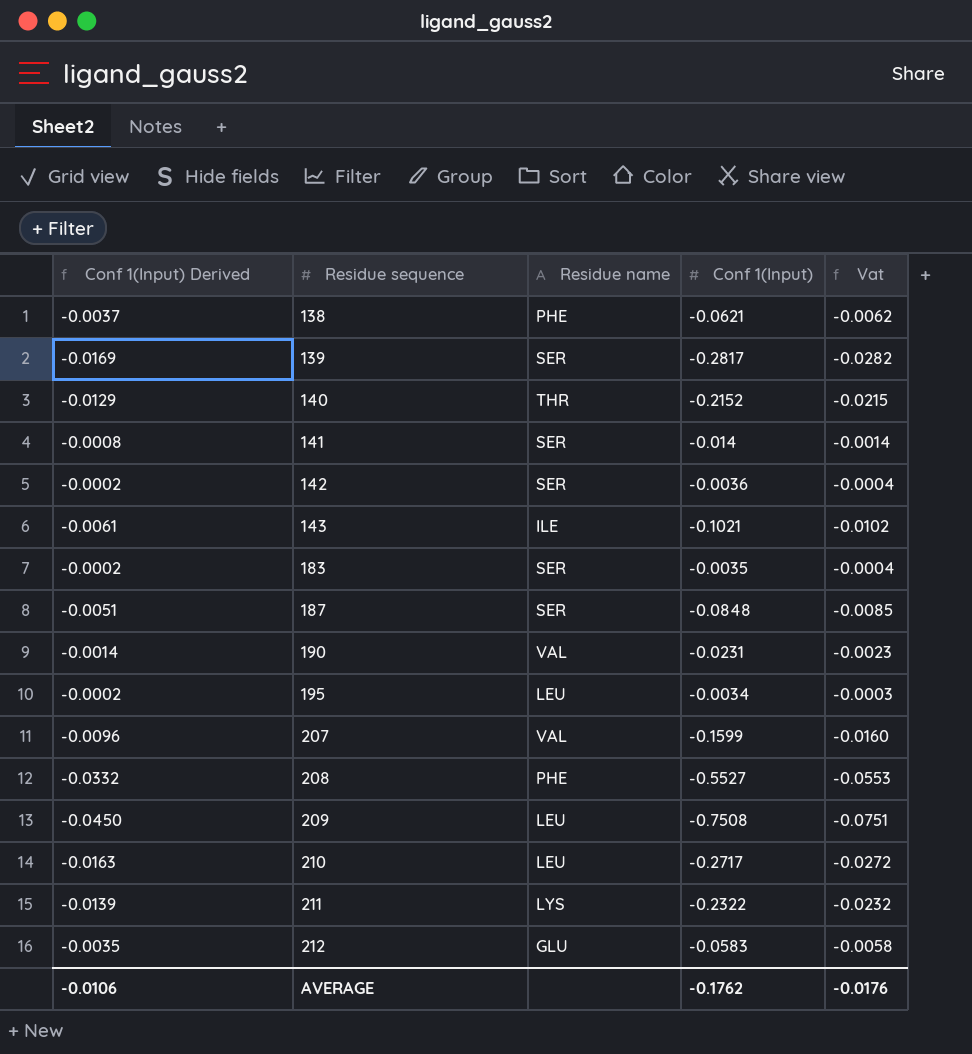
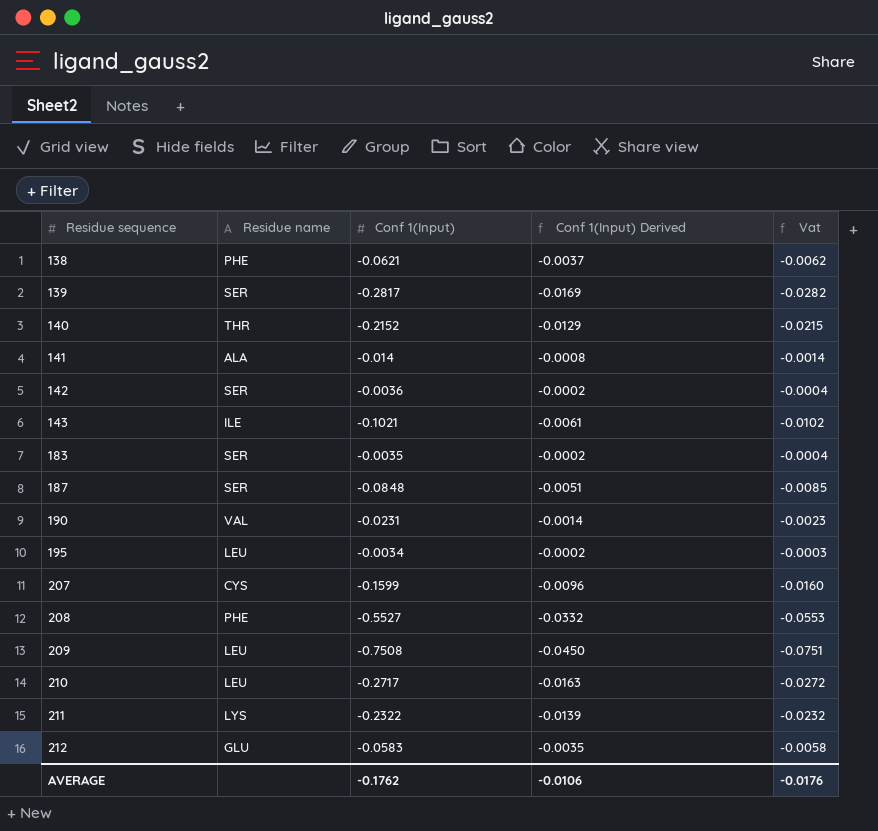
column Conf 1(Input) Derived | position: 1 -> 4
141 | Residue name: SER -> ALA
207 | Residue name: VAL -> CYS

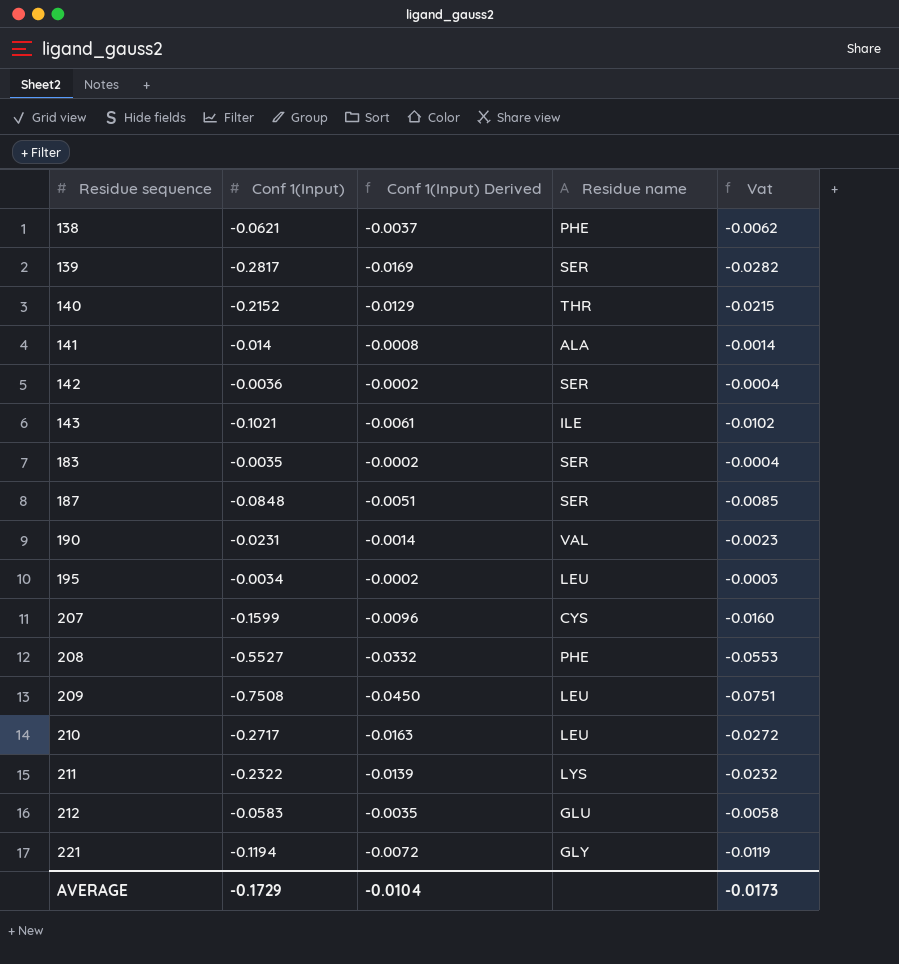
column Residue name | position: 2 -> 4
row 221: none -> -0.1194 | -0.0072 | GLY | -0.0119
AVERAGE | Conf 1(Input): -0.1762 -> -0.1729
AVERAGE | Conf 1(Input) Derived: -0.0106 -> -0.0104
AVERAGE | Vat: -0.0176 -> -0.0173

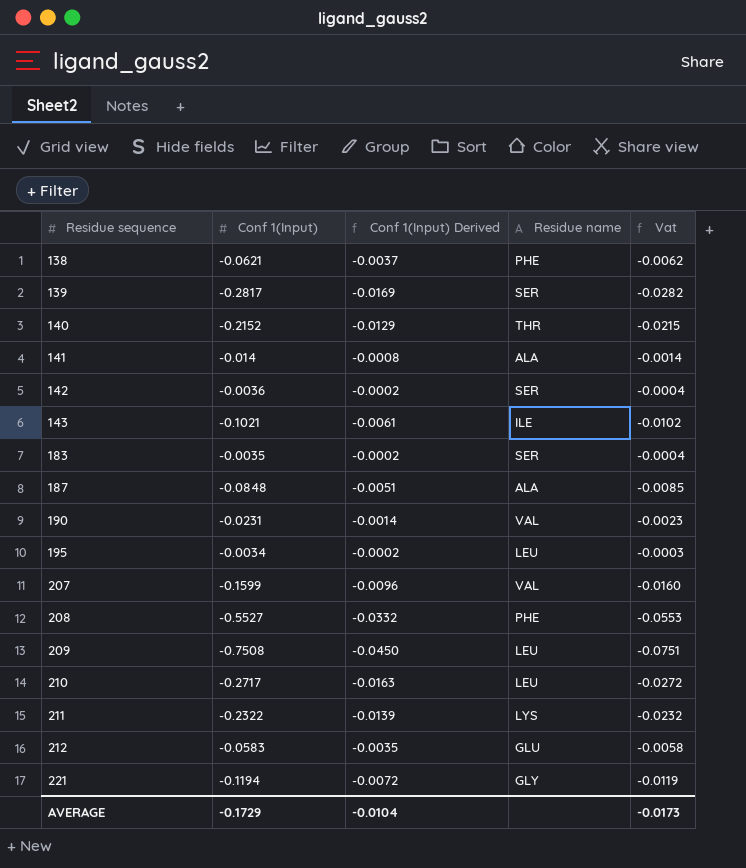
187 | Residue name: SER -> ALA
207 | Residue name: CYS -> VAL

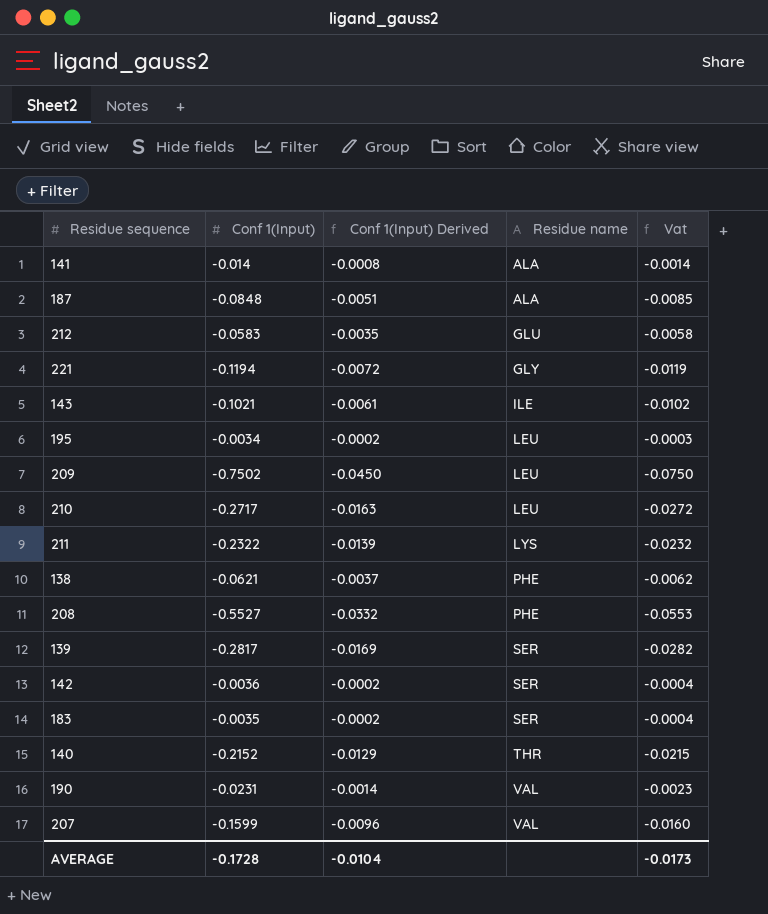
row order: Residue sequence ascending -> Residue name ascending
209 | Conf 1(Input): -0.7508 -> -0.7502
209 | Vat: -0.0751 -> -0.0750
AVERAGE | Conf 1(Input): -0.1729 -> -0.1728

